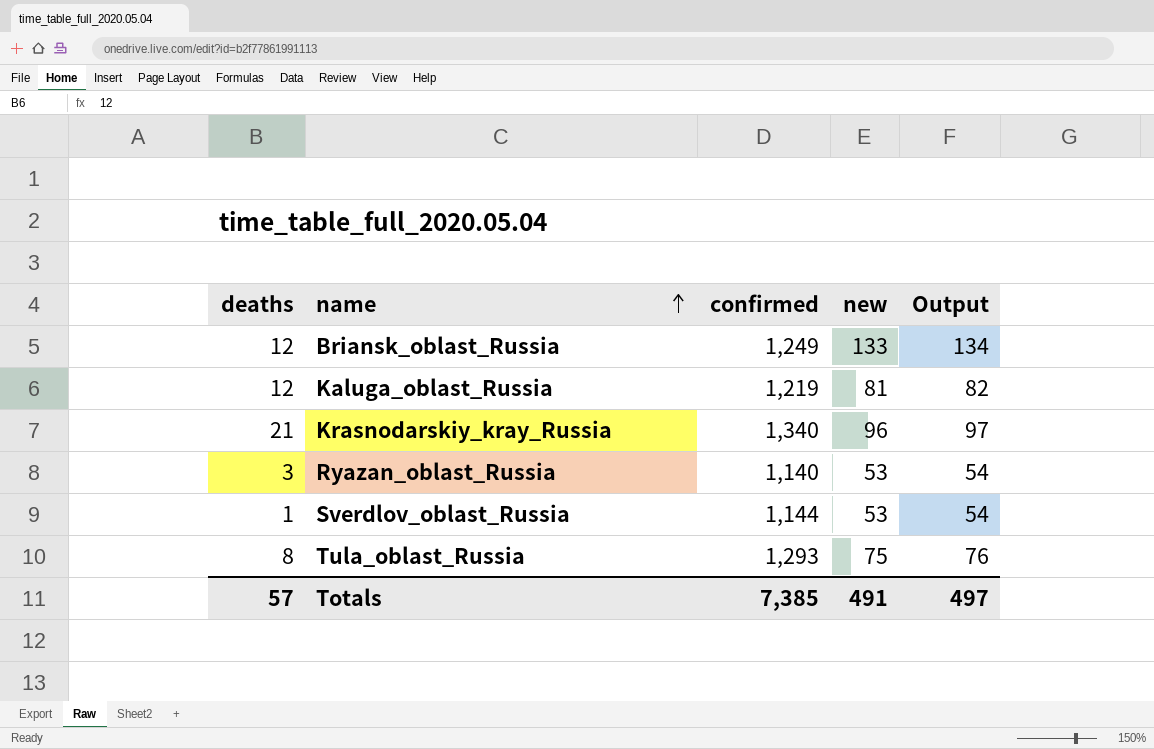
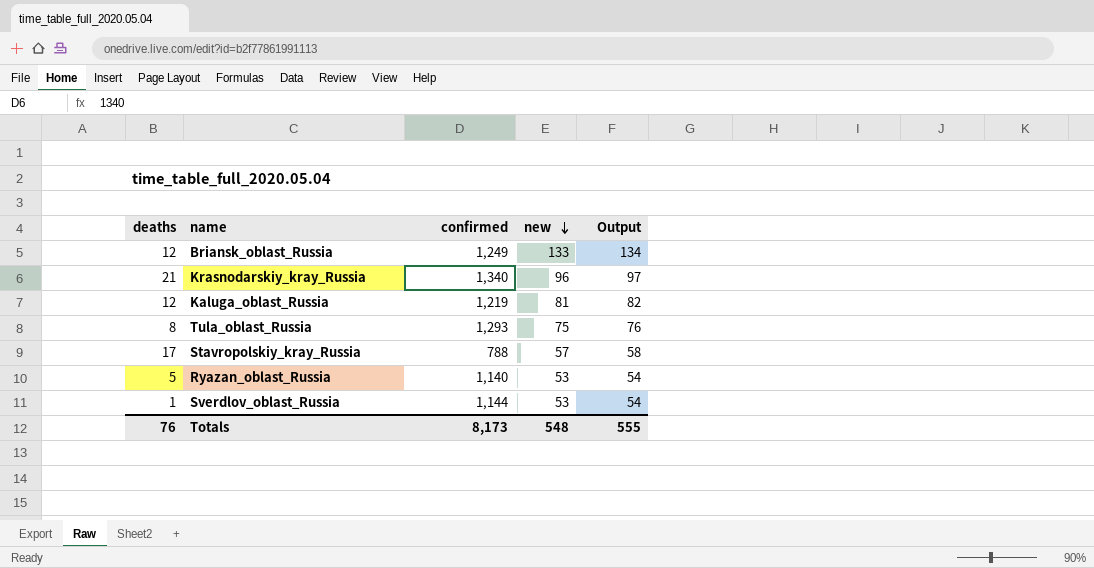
row order: name ascending -> new descending
row Stavropolskiy_kray_Russia: none -> 17 | 788 | 57 | 58
Ryazan_oblast_Russia | deaths: 3 -> 5
Totals | deaths: 57 -> 76
Totals | confirmed: 7,385 -> 8,173
Totals | new: 491 -> 548
Totals | Output: 497 -> 555

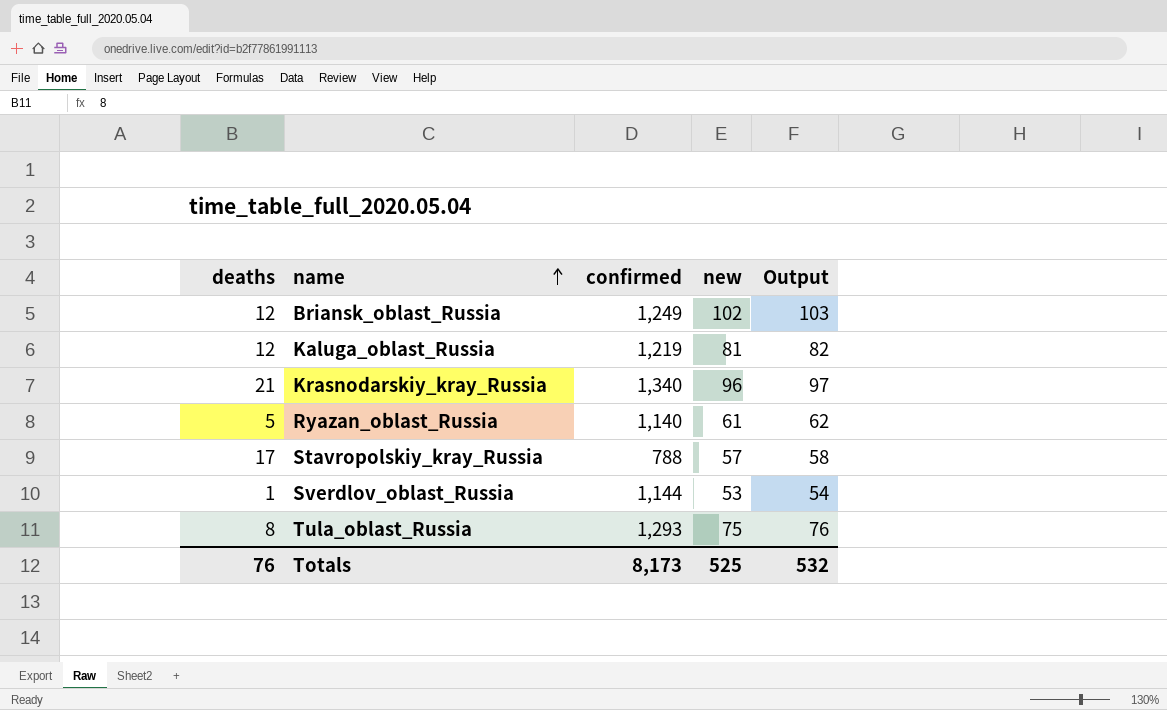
row order: new descending -> name ascending
Briansk_oblast_Russia | new: 133 -> 102
Briansk_oblast_Russia | Output: 134 -> 103
Ryazan_oblast_Russia | new: 53 -> 61
Ryazan_oblast_Russia | Output: 54 -> 62
Totals | new: 548 -> 525
Totals | Output: 555 -> 532

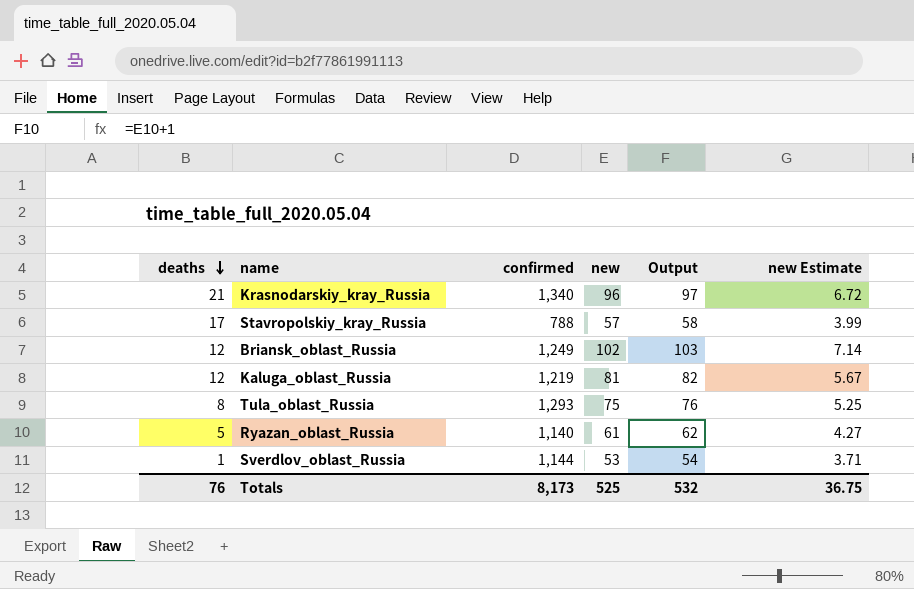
row order: name ascending -> deaths descending
column new Estimate | formula: none -> [new] * 0.07

